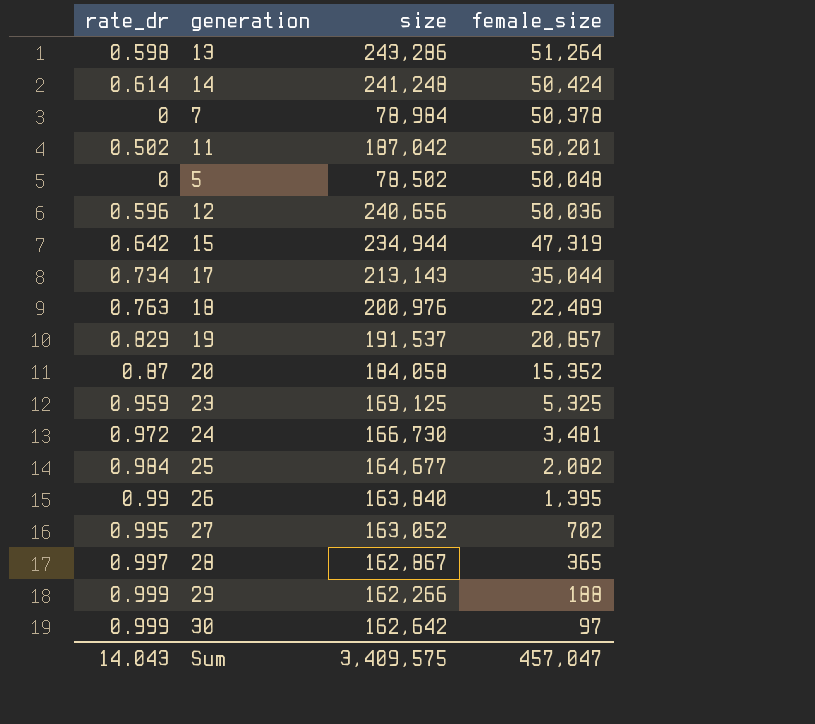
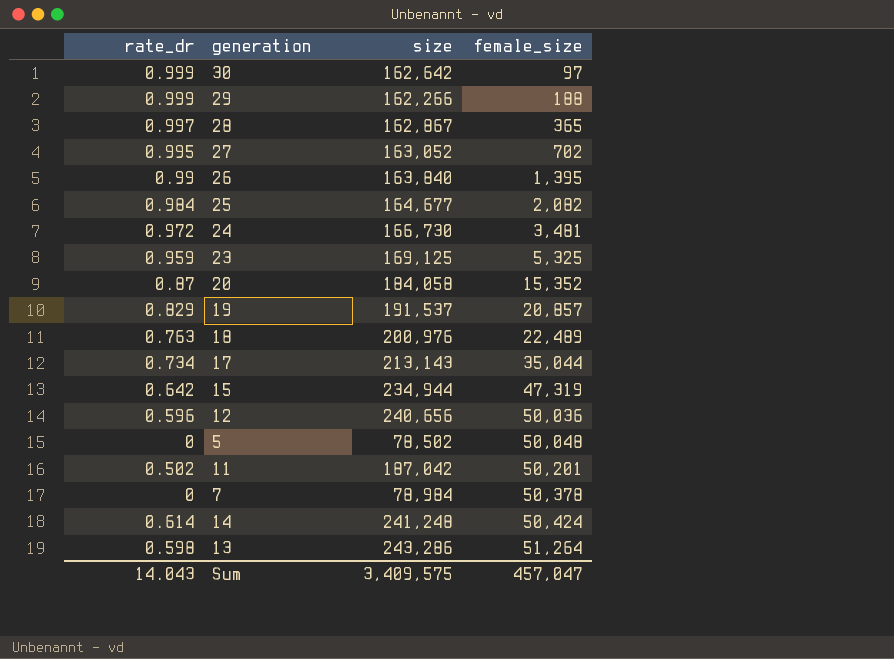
row order: female_size descending -> female_size ascending

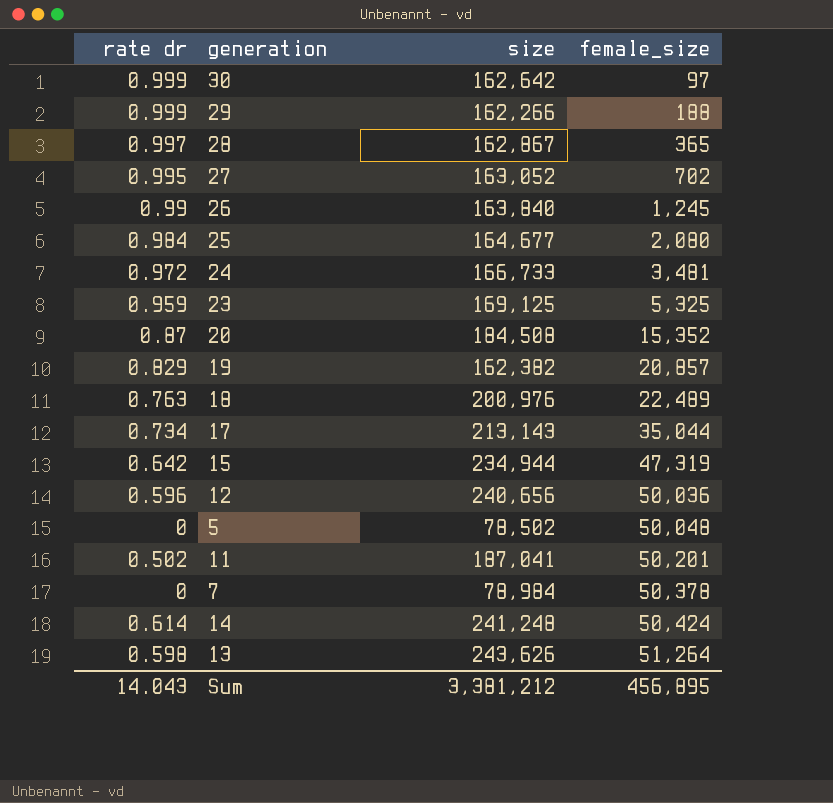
column name: rate_dr -> rate dr
26 | female_size: 1,395 -> 1,245
25 | female_size: 2,082 -> 2,080
24 | size: 166,730 -> 166,733
20 | size: 184,058 -> 184,508
19 | size: 191,537 -> 162,382
11 | size: 187,042 -> 187,041
13 | size: 243,286 -> 243,626
Sum | size: 3,409,575 -> 3,381,212
Sum | female_size: 457,047 -> 456,895

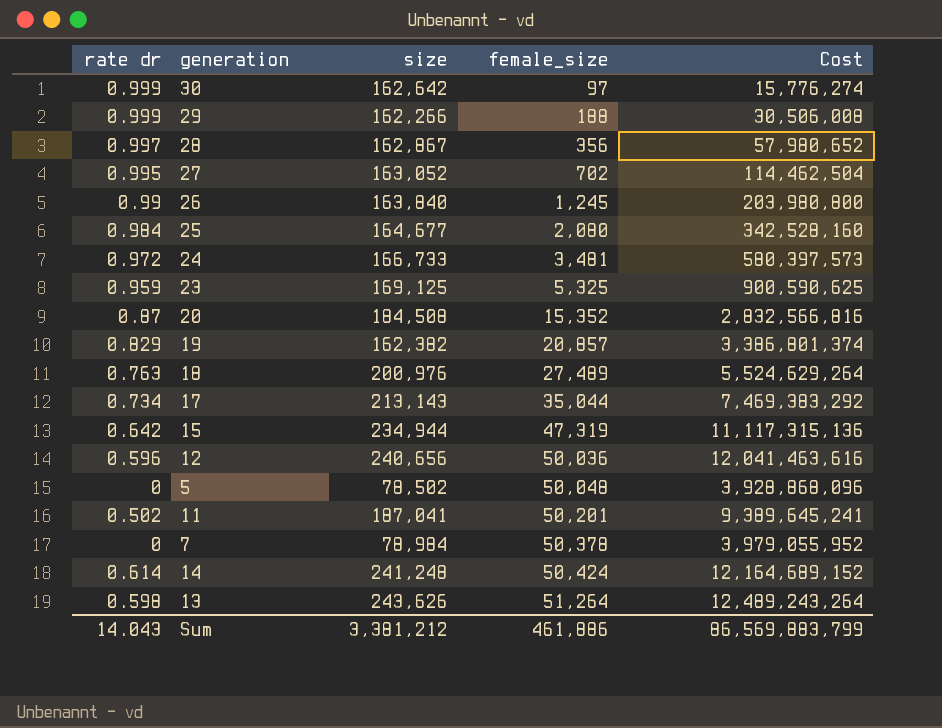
column Cost | formula: none -> [size] * [female_size]
28 | female_size: 365 -> 356
18 | female_size: 22,489 -> 27,489
Sum | female_size: 456,895 -> 461,886

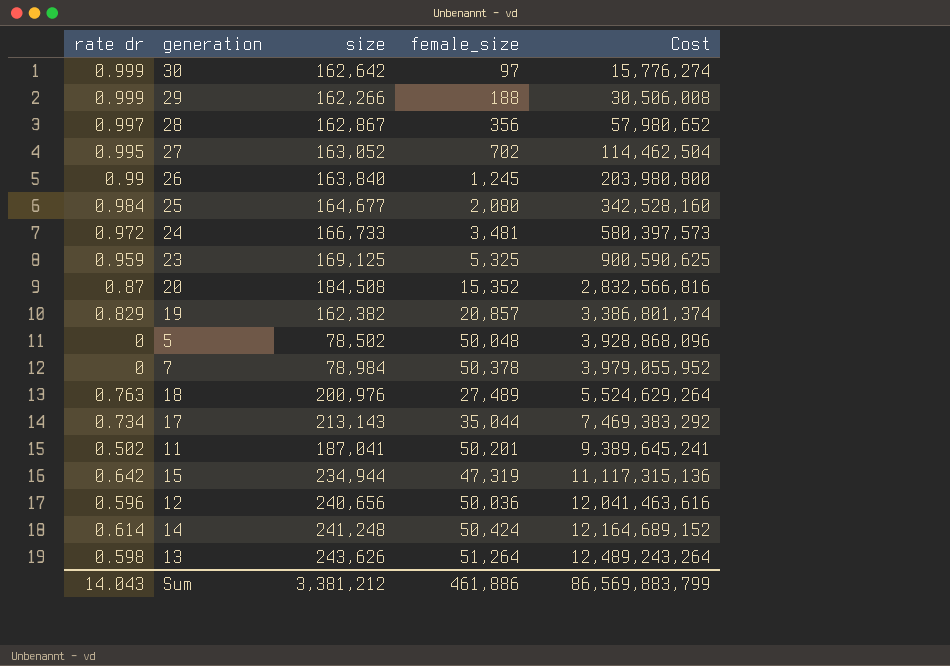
row order: female_size ascending -> Cost ascending

